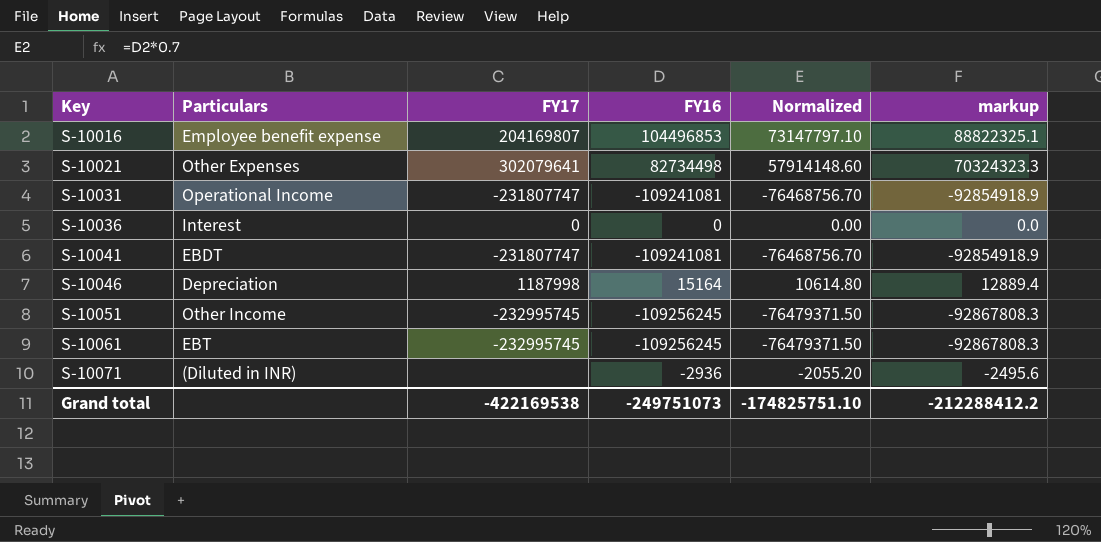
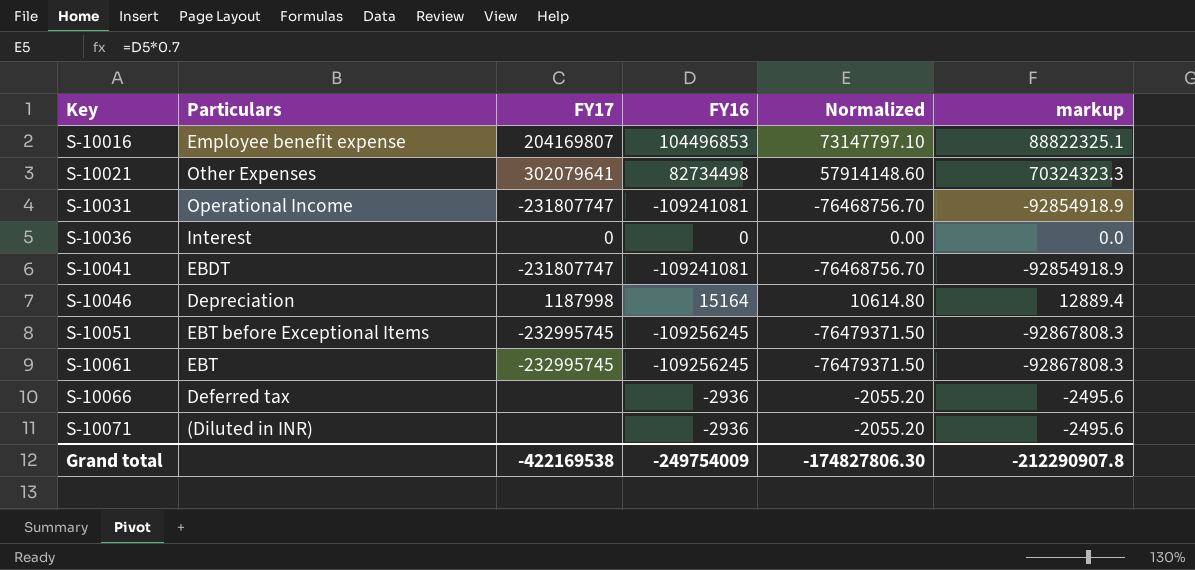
S-10051 | Particulars: Other Income -> EBT before Exceptional Items
row S-10066: none -> Deferred tax | none | -2936 | -2055.20 | -2495.6
Grand total | FY16: -249751073 -> -249754009
Grand total | Normalized: -174825751.10 -> -174827806.30
Grand total | markup: -212288412.2 -> -212290907.8

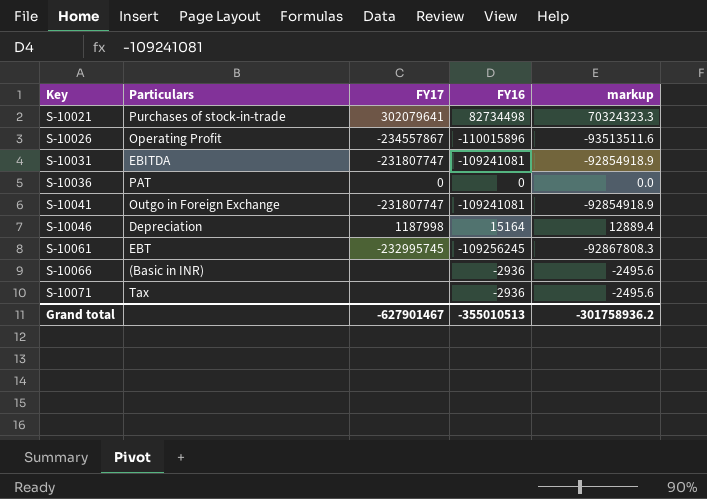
column Normalized | formula: [FY16] * 0.7 -> none
row S-10016: Employee benefit expense | 204169807 | 104496853 | 73147797.10 | 88822325.1 -> none
row S-10051: EBT before Exceptional Items | -232995745 | -109256245 | -76479371.50 | -92867808.3 -> none
S-10021 | Particulars: Other Expenses -> Purchases of stock-in-trade
row S-10026: none -> Operating Profit | -234557867 | -110015896 | -93513511.6
S-10031 | Particulars: Operational Income -> EBITDA
S-10036 | Particulars: Interest -> PAT
S-10041 | Particulars: EBDT -> Outgo in Foreign Exchange
S-10066 | Particulars: Deferred tax -> (Basic in INR)
S-10071 | Particulars: (Diluted in INR) -> Tax
Grand total | FY17: -422169538 -> -627901467
Grand total | FY16: -249754009 -> -355010513
Grand total | markup: -212290907.8 -> -301758936.2

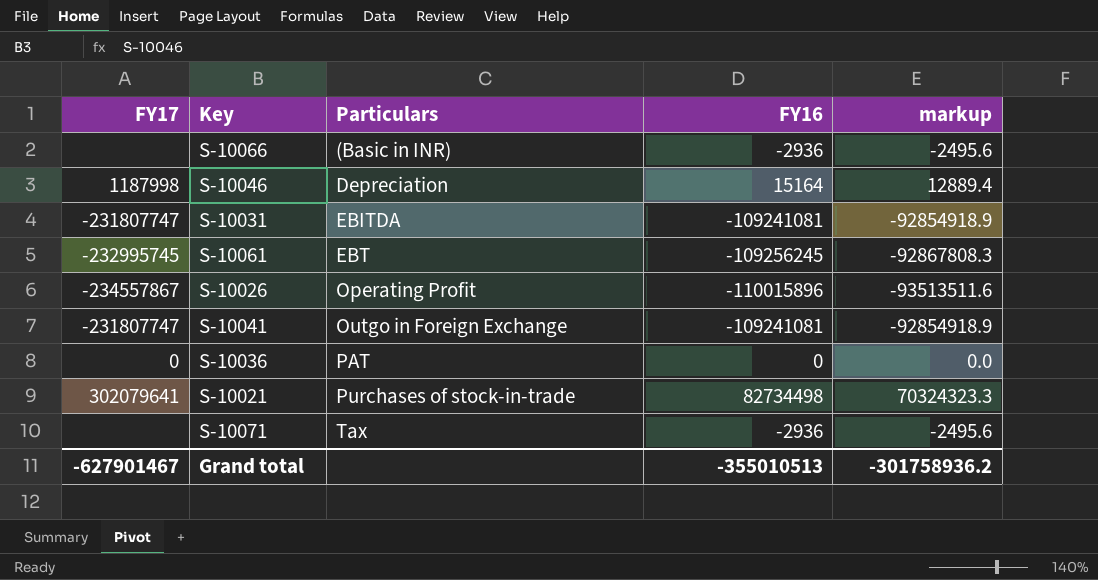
row order: Key ascending -> Particulars ascending
column FY17 | position: 3 -> 1

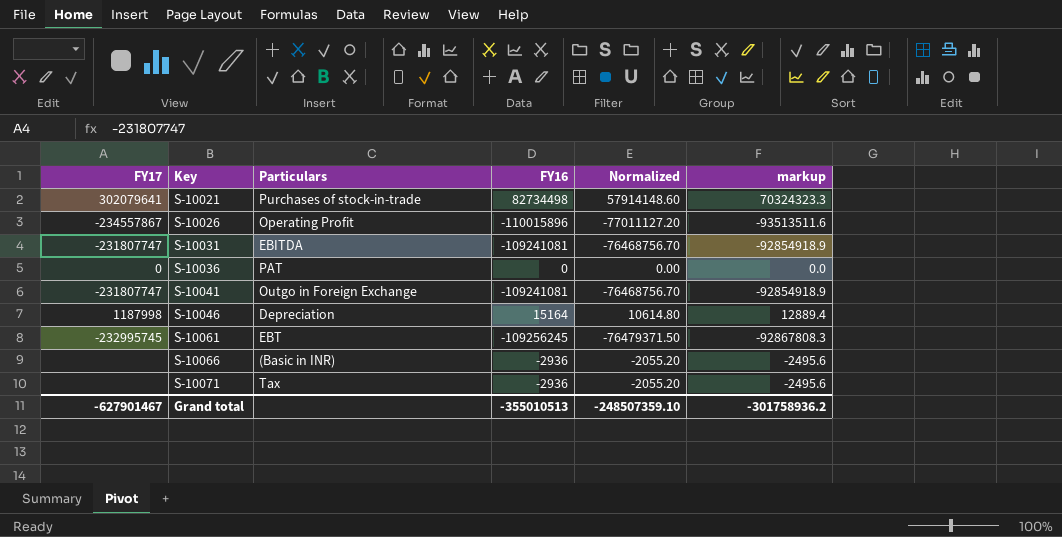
row order: Particulars ascending -> Key ascending
column Normalized | formula: none -> [FY16] * 0.7

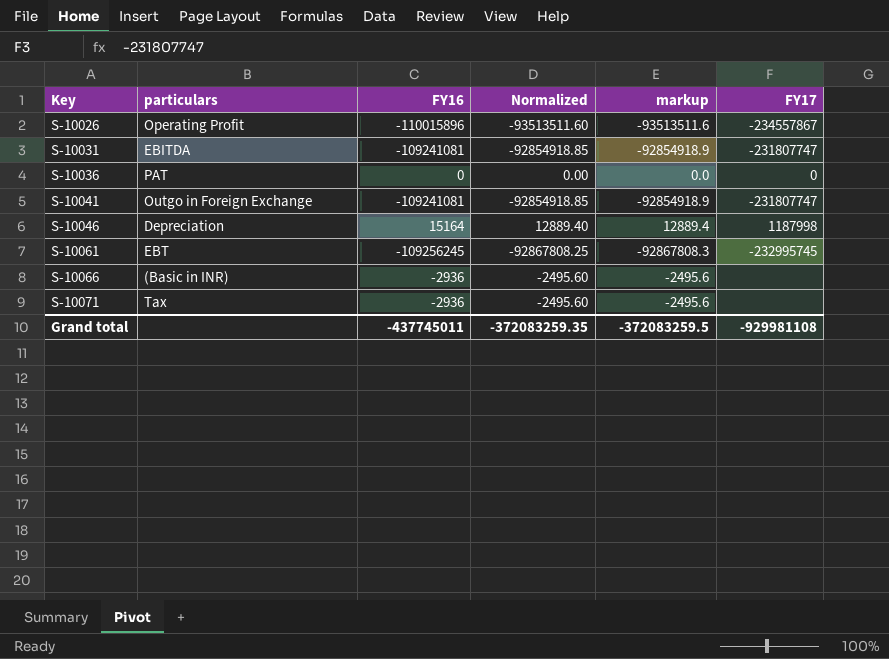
column name: Particulars -> particulars
column Normalized | formula: [FY16] * 0.7 -> [FY16] * 0.85
column FY17 | position: 1 -> 6
row S-10021: 302079641 | Purchases of stock-in-trade | 82734498 | 57914148.60 | 70324323.3 -> none
Grand total | FY16: -355010513 -> -437745011
Grand total | Normalized: -248507359.10 -> -372083259.35
Grand total | markup: -301758936.2 -> -372083259.5
Grand total | FY17: -627901467 -> -929981108

